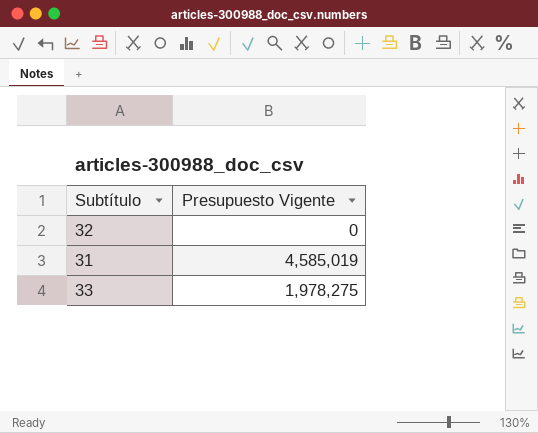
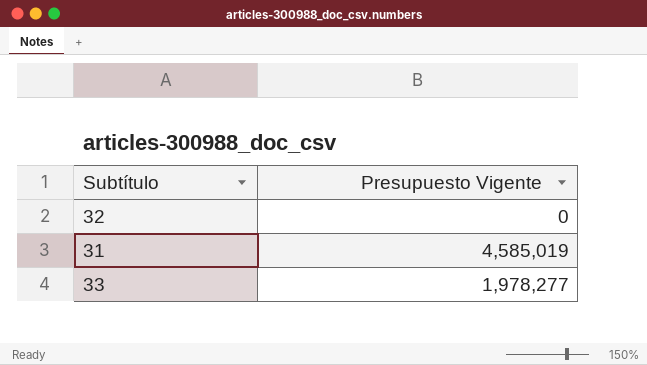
33 | Presupuesto Vigente: 1,978,275 -> 1,978,277

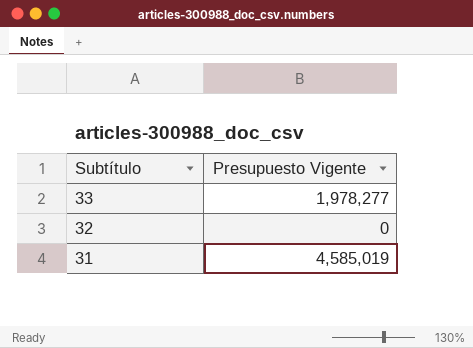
row order: none -> Subtítulo descending

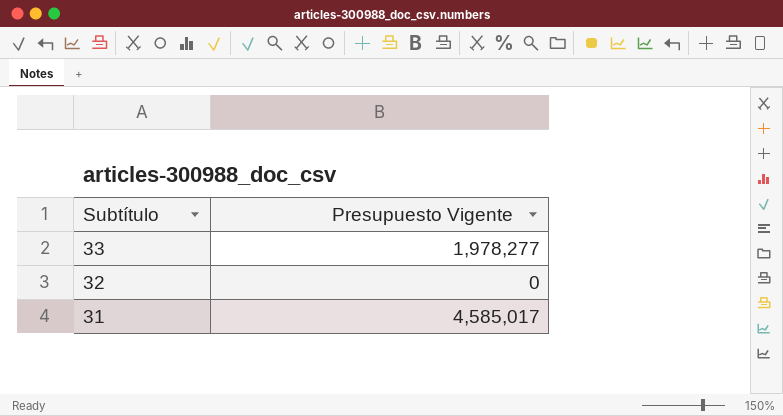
31 | Presupuesto Vigente: 4,585,019 -> 4,585,017

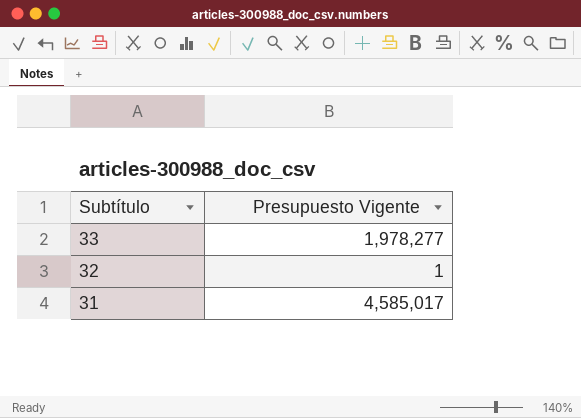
32 | Presupuesto Vigente: 0 -> 1

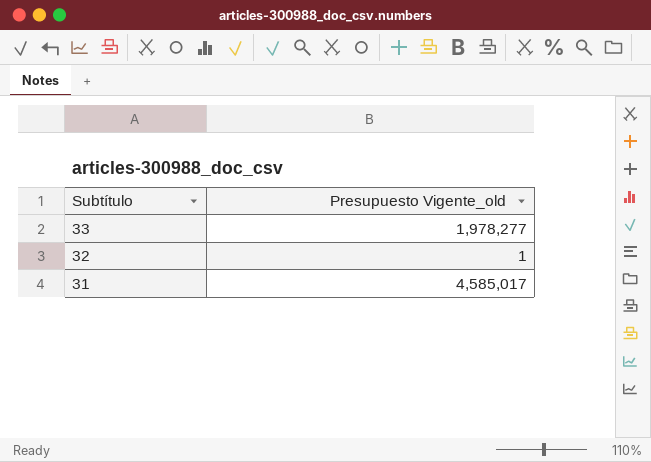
column name: Presupuesto Vigente -> Presupuesto Vigente_old

